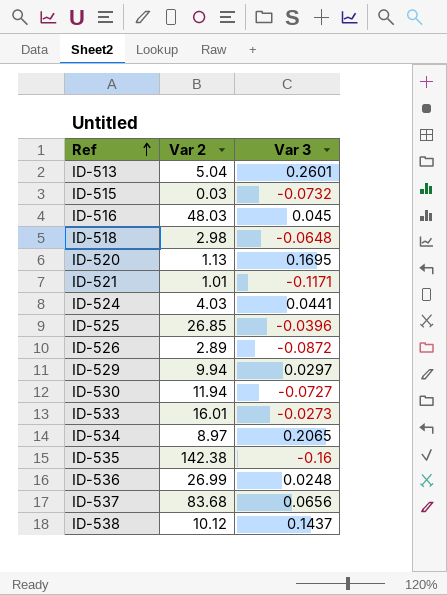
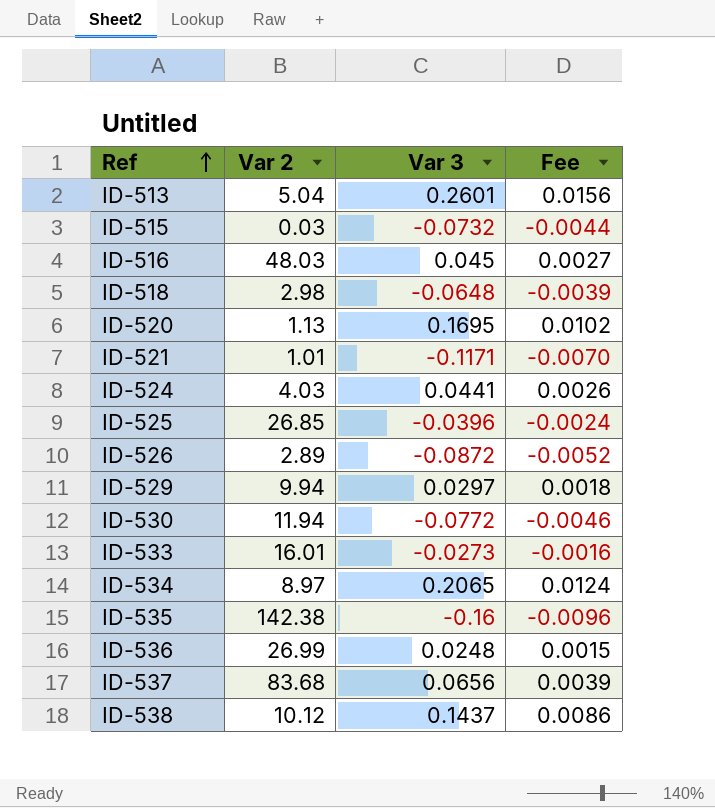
column Fee | formula: none -> [Var 3] * 0.06
ID-530 | Var 3: -0.0727 -> -0.0772

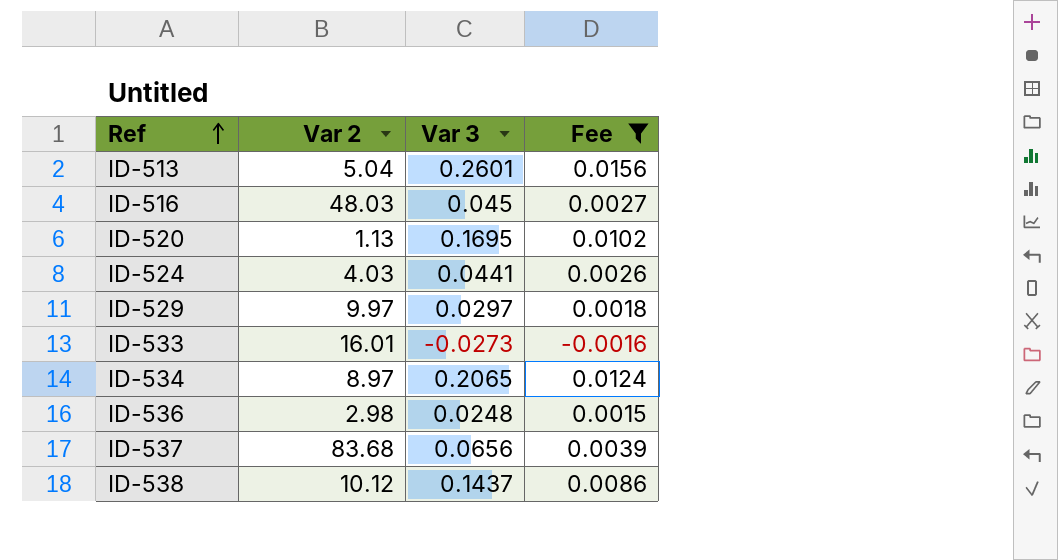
filter: none -> Fee >= -0.0016
ID-529 | Var 2: 9.94 -> 9.97
ID-536 | Var 2: 26.99 -> 2.98

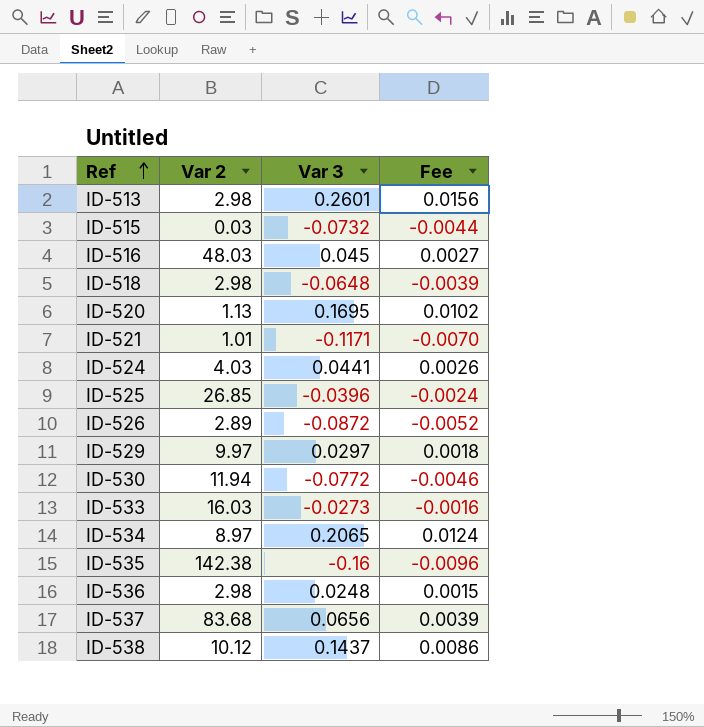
filter: Fee >= -0.0016 -> none
ID-513 | Var 2: 5.04 -> 2.98
ID-533 | Var 2: 16.01 -> 16.03

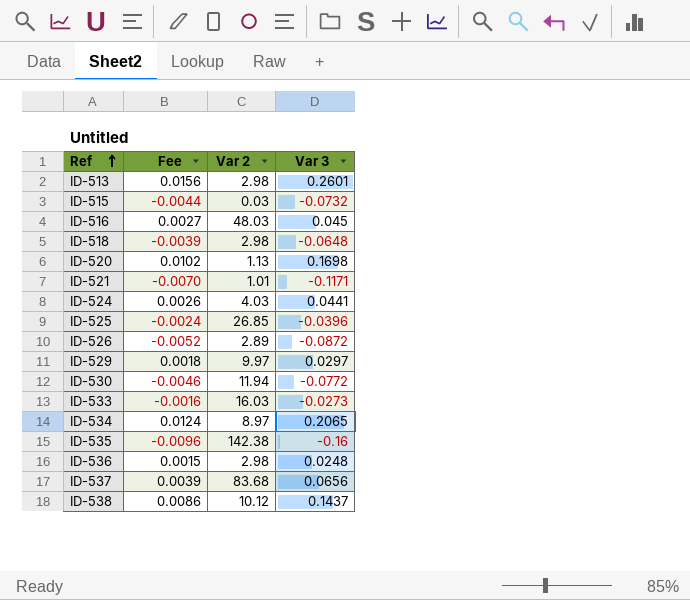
column Fee | position: 4 -> 2
ID-520 | Var 3: 0.1695 -> 0.1698

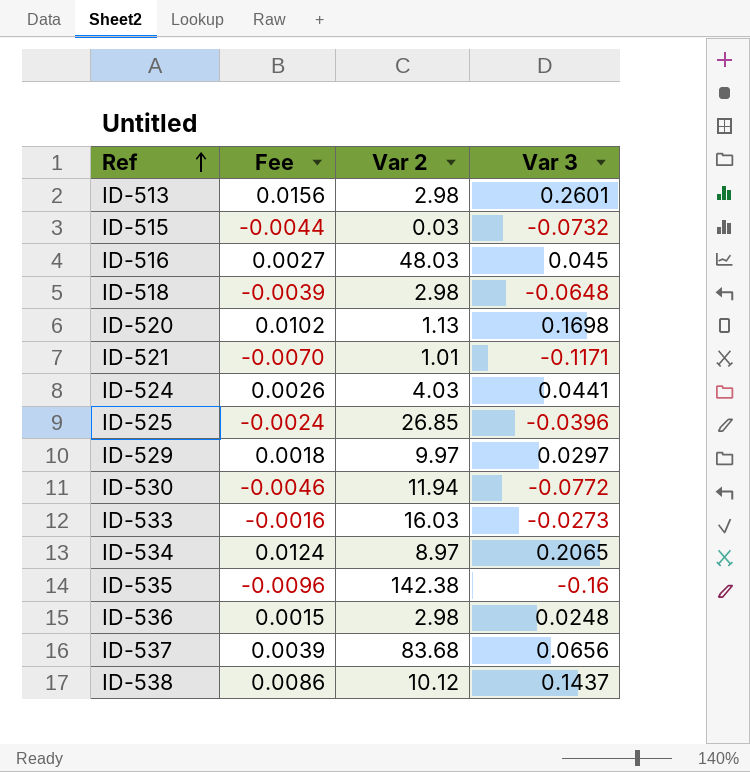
row ID-526: -0.0052 | 2.89 | -0.0872 -> none

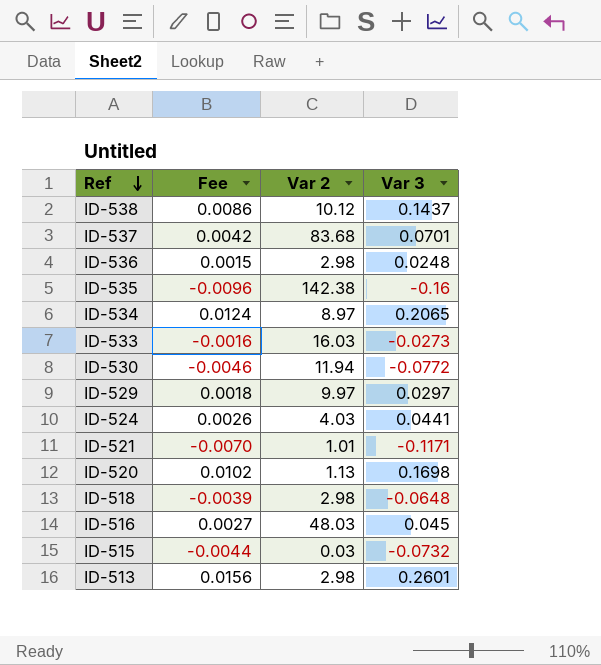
row order: Ref ascending -> Ref descending
row ID-525: -0.0024 | 26.85 | -0.0396 -> none
ID-537 | Fee: 0.0039 -> 0.0042
ID-537 | Var 3: 0.0656 -> 0.0701

